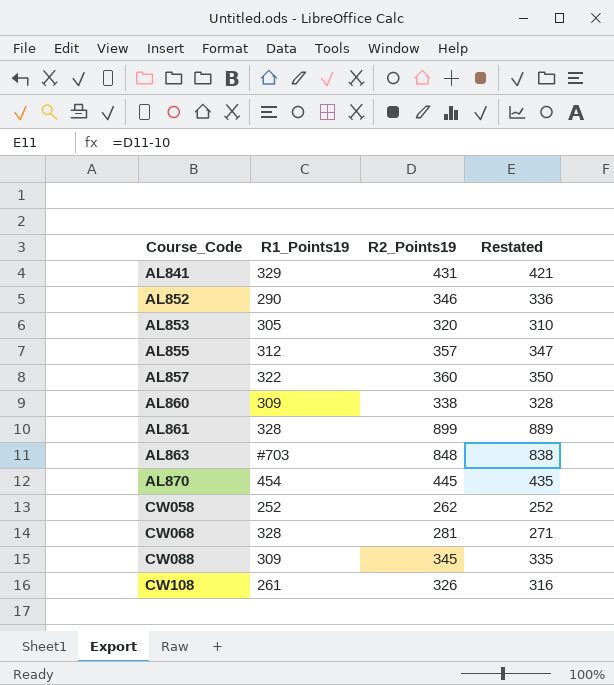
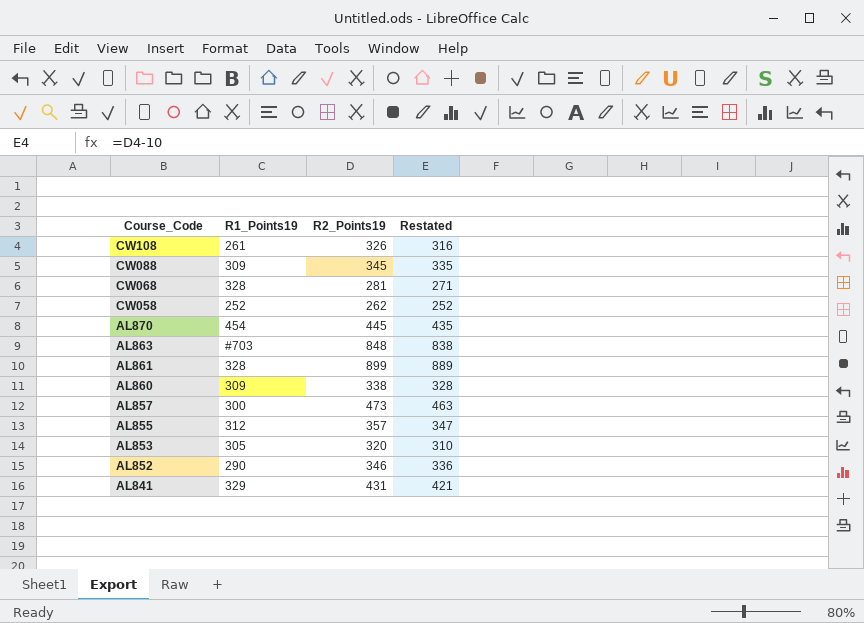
row order: Course_Code ascending -> Course_Code descending
AL857 | R1_Points19: 322 -> 300
AL857 | R2_Points19: 360 -> 473
AL857 | Restated: 350 -> 463

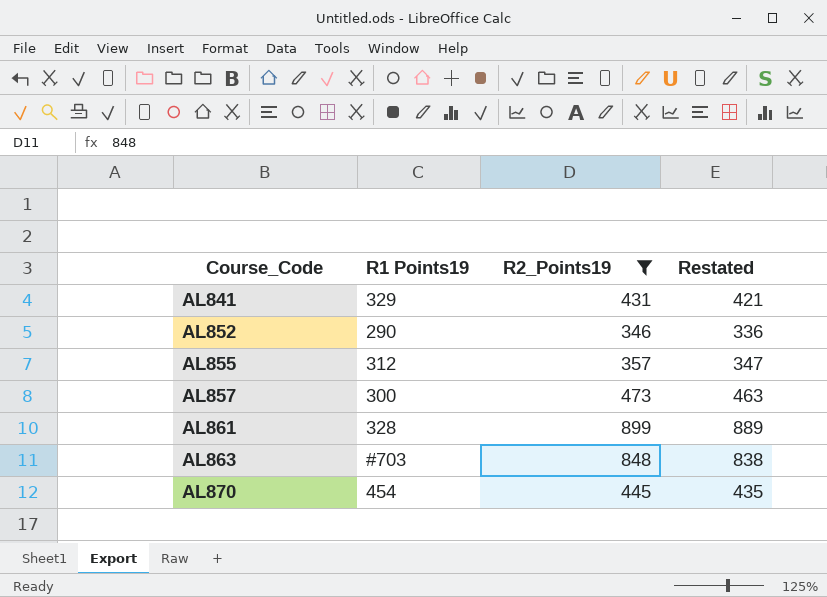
filter: none -> R2_Points19 >= 346
row order: Course_Code descending -> Course_Code ascending
column name: R1_Points19 -> R1 Points19

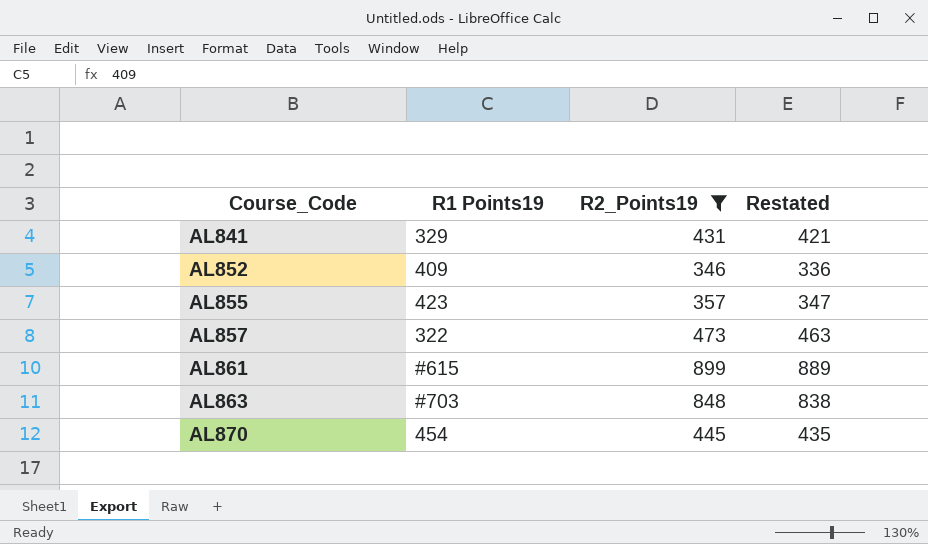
AL852 | R1 Points19: 290 -> 409
AL855 | R1 Points19: 312 -> 423
AL857 | R1 Points19: 300 -> 322
AL861 | R1 Points19: 328 -> #615

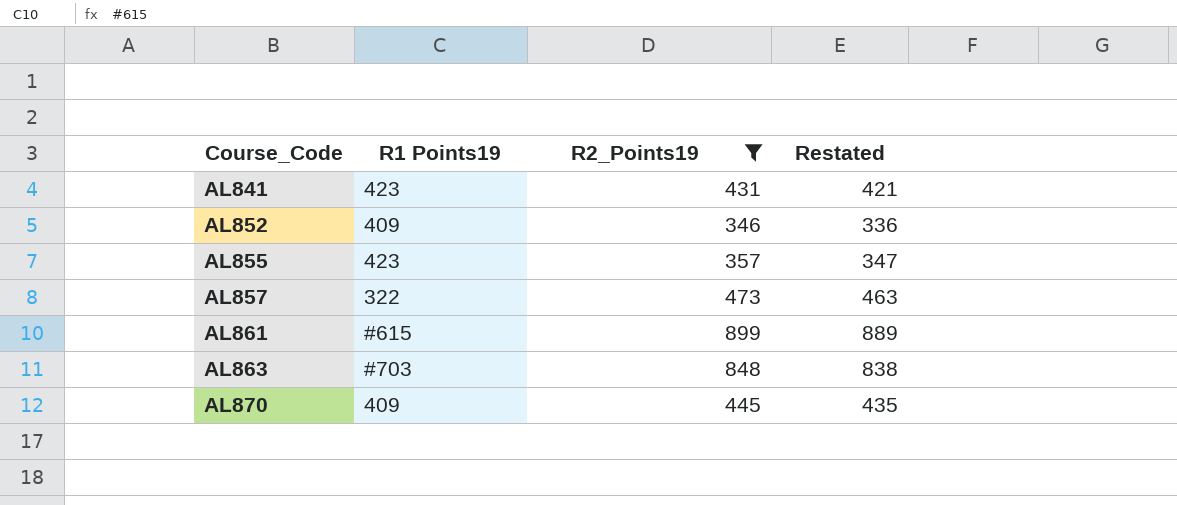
AL841 | R1 Points19: 329 -> 423
AL870 | R1 Points19: 454 -> 409

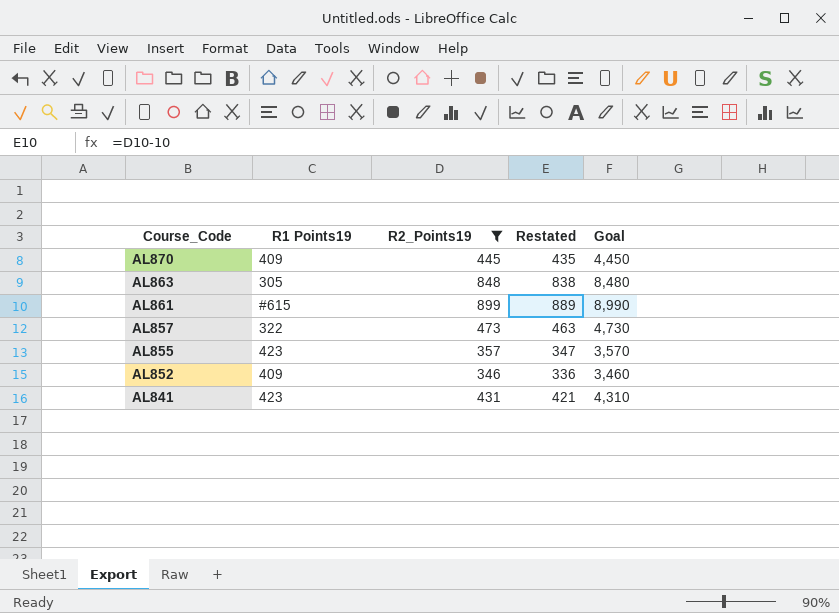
row order: Course_Code ascending -> Course_Code descending
column Goal | formula: none -> [R2_Points19] * 10
AL863 | R1 Points19: #703 -> 305

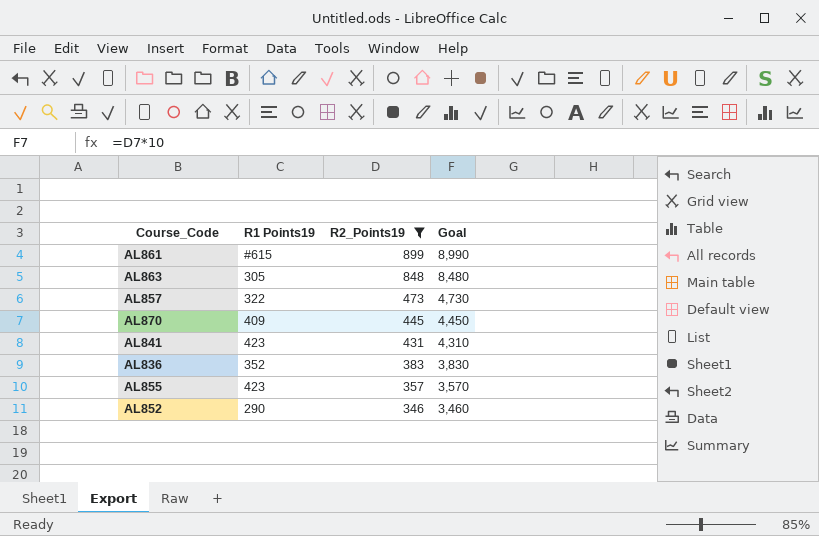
row order: Course_Code descending -> R2_Points19 descending
column Restated | formula: [R2_Points19] - 10 -> none
row AL836: none -> 352 | 383 | 3,830
AL852 | R1 Points19: 409 -> 290

